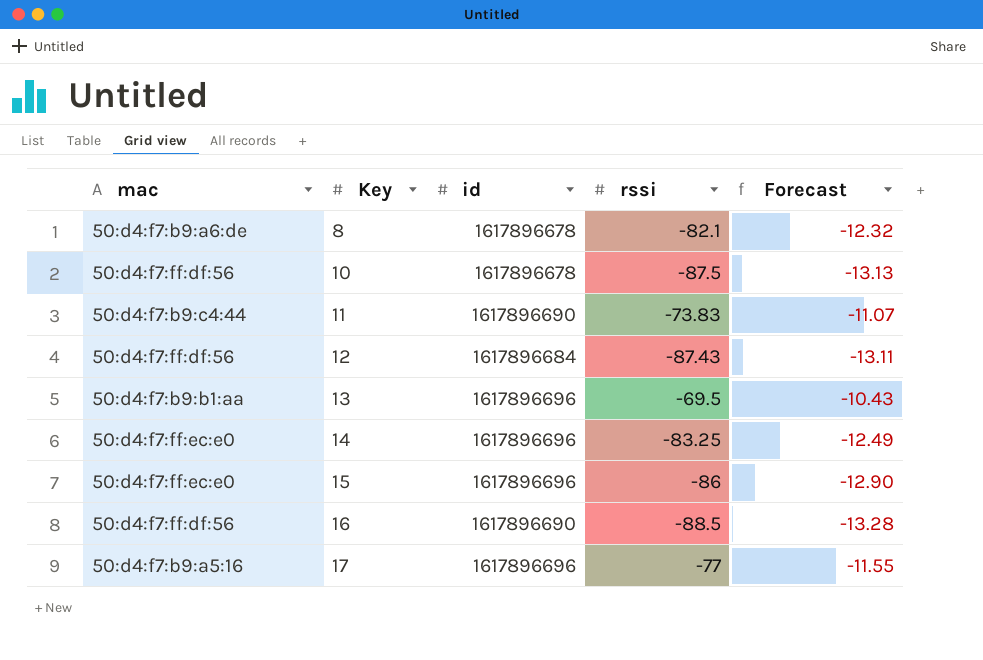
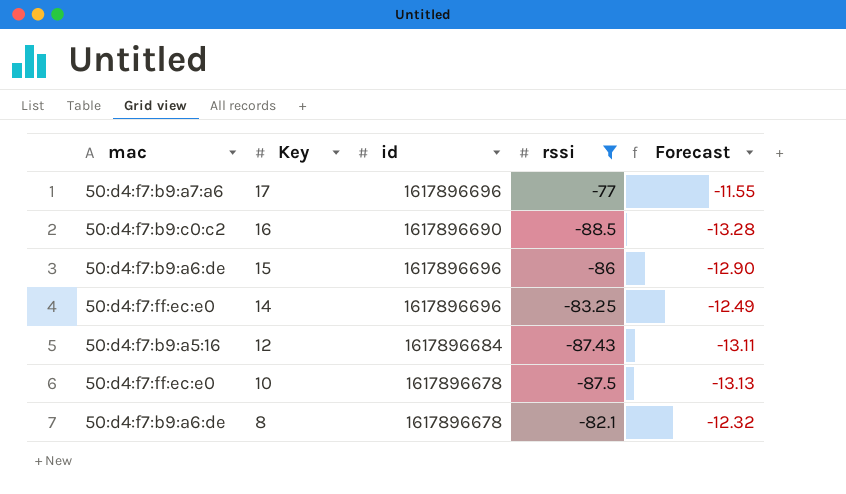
filter: none -> rssi <= -77
row order: Key ascending -> Key descending
17 | mac: 50:d4:f7:b9:a5:16 -> 50:d4:f7:b9:a7:a6
16 | mac: 50:d4:f7:ff:df:56 -> 50:d4:f7:b9:c0:c2
15 | mac: 50:d4:f7:ff:ec:e0 -> 50:d4:f7:b9:a6:de
12 | mac: 50:d4:f7:ff:df:56 -> 50:d4:f7:b9:a5:16
10 | mac: 50:d4:f7:ff:df:56 -> 50:d4:f7:ff:ec:e0

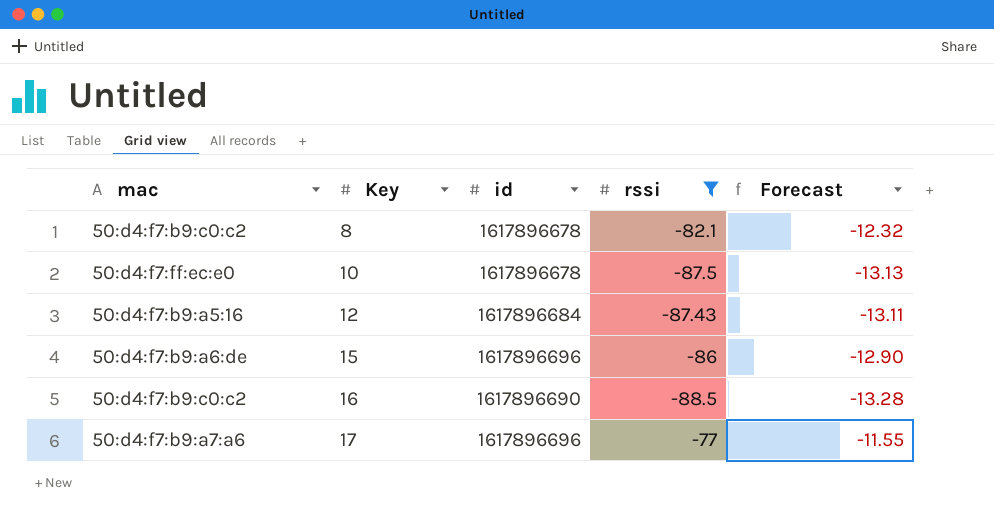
row order: Key descending -> Key ascending
row 14: 50:d4:f7:ff:ec:e0 | 1617896696 | -83.25 | -12.49 -> none
8 | mac: 50:d4:f7:b9:a6:de -> 50:d4:f7:b9:c0:c2

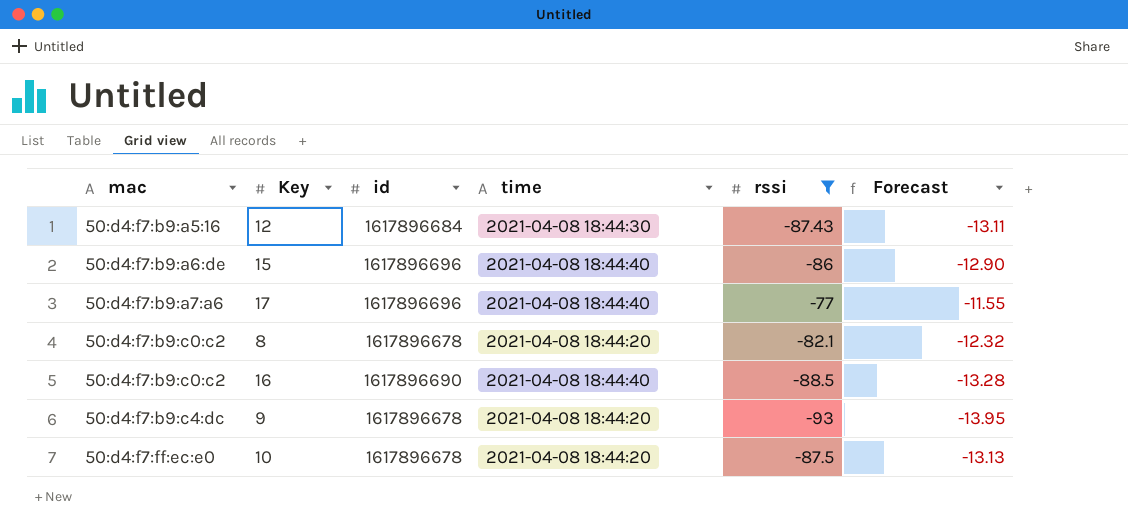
row order: Key ascending -> mac ascending
column time | position: none -> 4
row 9: none -> 50:d4:f7:b9:c4:dc | 1617896678 | 2021-04-08 18:44:20 | -93 | -13.95

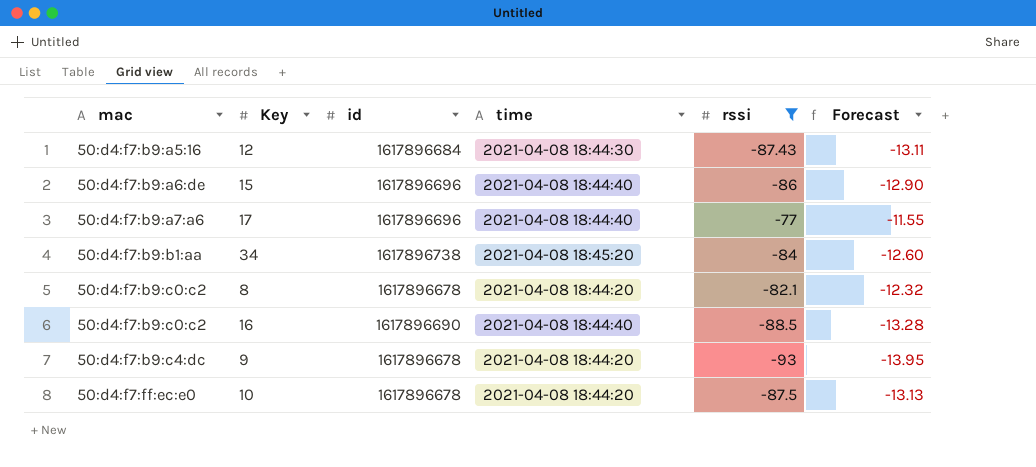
row 34: none -> 50:d4:f7:b9:b1:aa | 1617896738 | 2021-04-08 18:45:20 | -84 | -12.60

